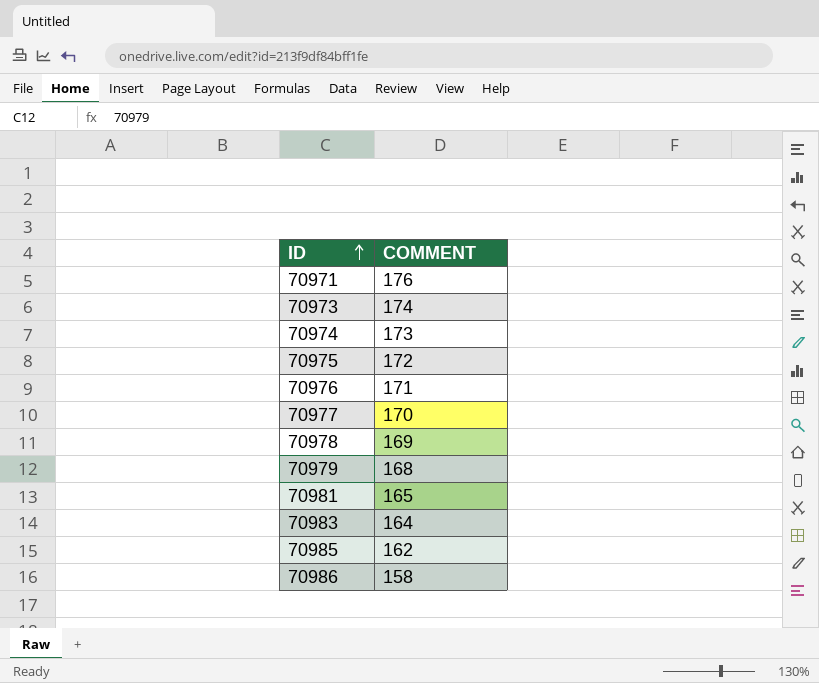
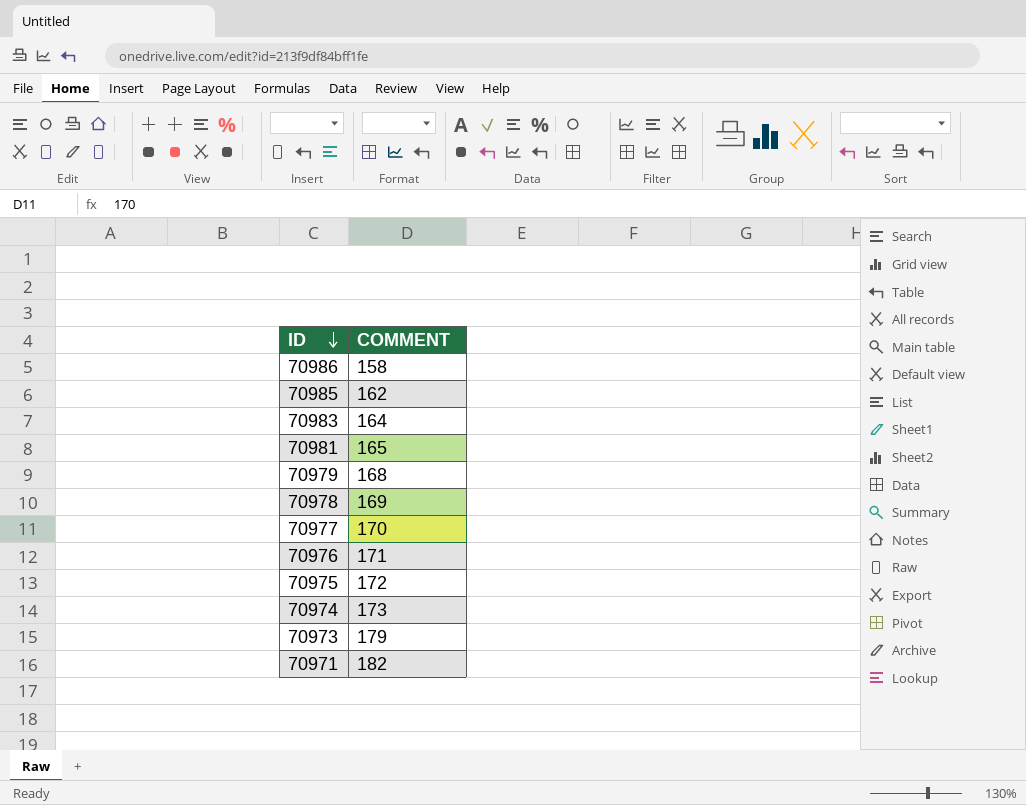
row order: ID ascending -> ID descending
70973 | COMMENT: 174 -> 179
70971 | COMMENT: 176 -> 182

